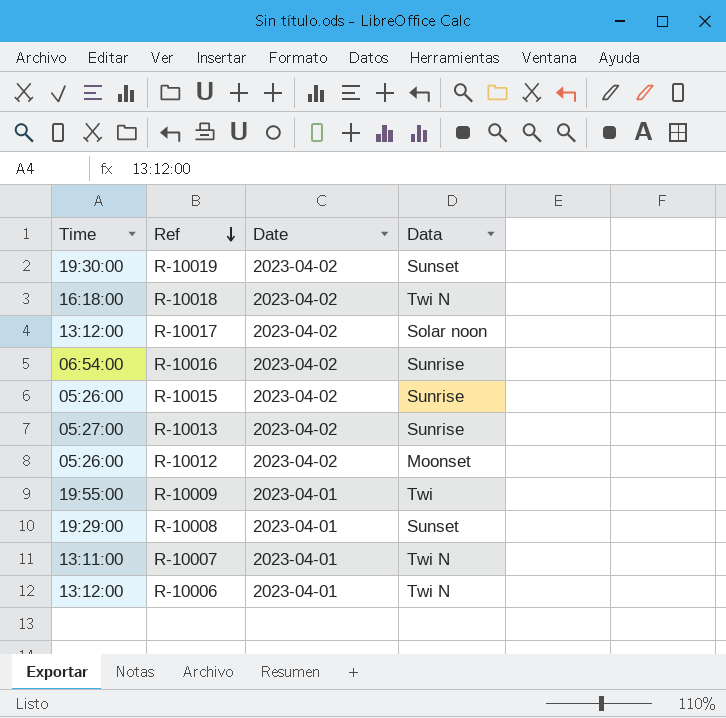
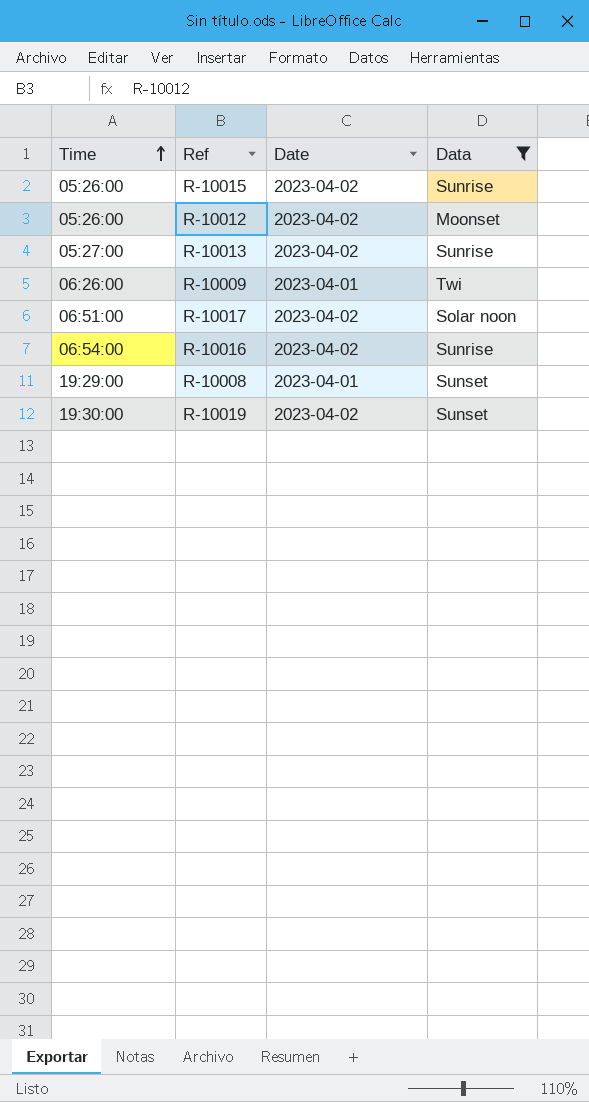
filter: none -> Data != Twi N
row order: Ref descending -> Time ascending
R-10009 | Time: 19:55:00 -> 06:26:00
R-10017 | Time: 13:12:00 -> 06:51:00

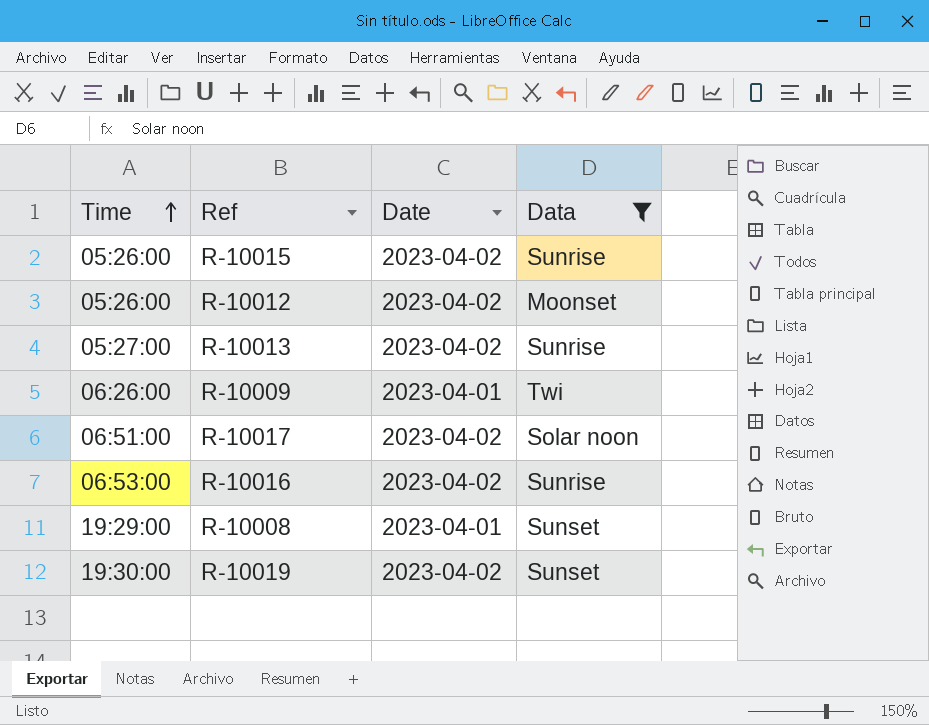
R-10016 | Time: 06:54:00 -> 06:53:00

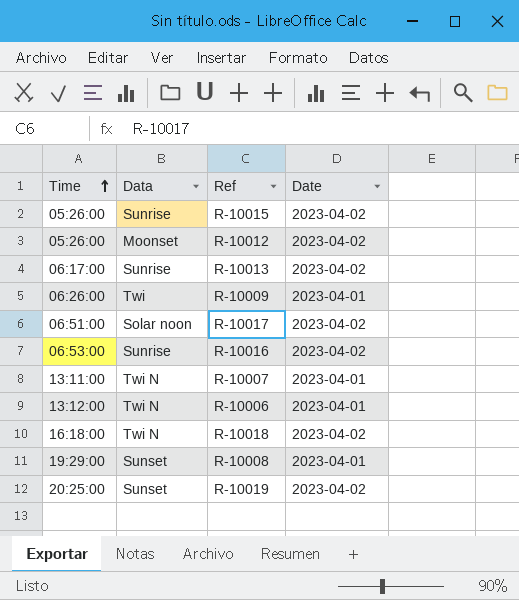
filter: Data != Twi N -> none
column Data | position: 4 -> 2
R-10013 | Time: 05:27:00 -> 06:17:00
R-10019 | Time: 19:30:00 -> 20:25:00

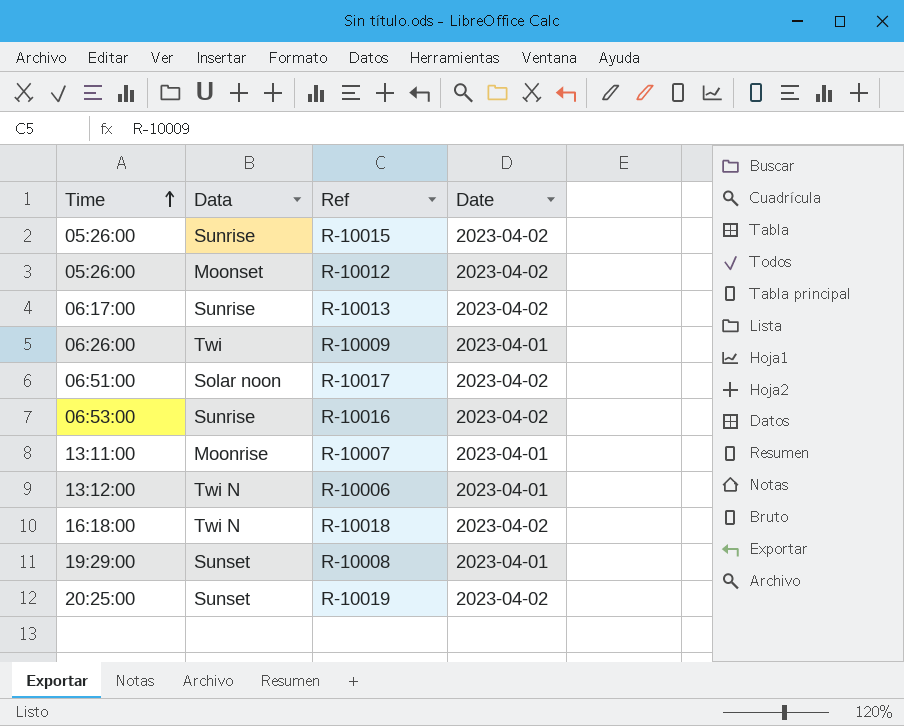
R-10007 | Data: Twi N -> Moonrise

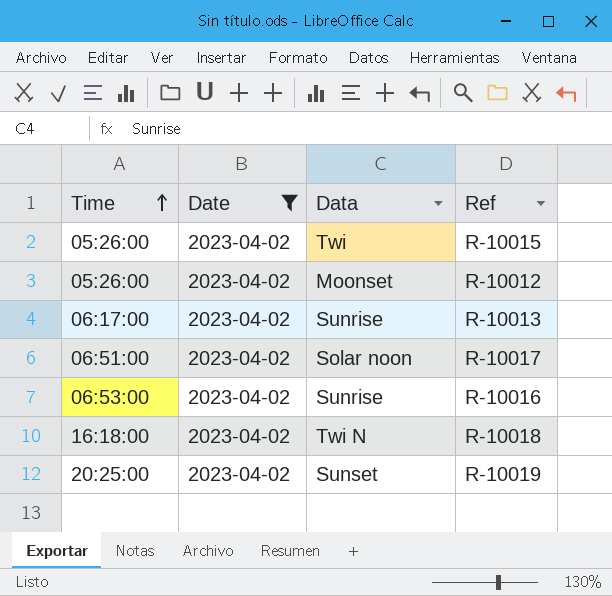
filter: none -> Date = 2023-04-02
column Date | position: 4 -> 2
R-10015 | Data: Sunrise -> Twi

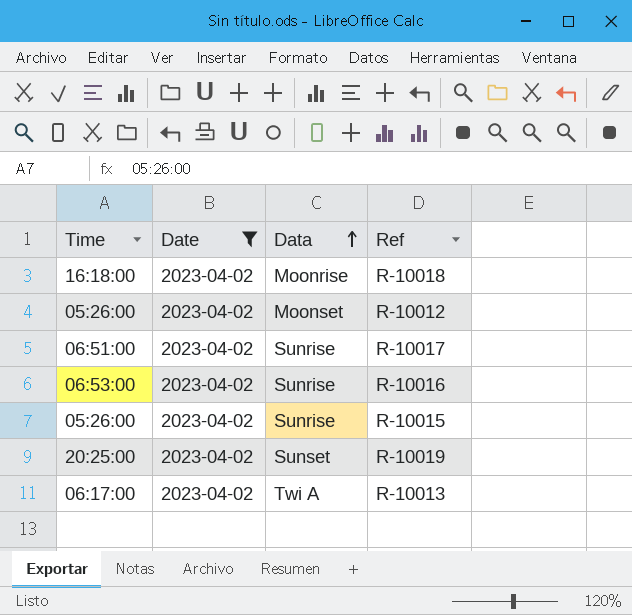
row order: Time ascending -> Data ascending
R-10018 | Data: Twi N -> Moonrise
R-10017 | Data: Solar noon -> Sunrise
R-10015 | Data: Twi -> Sunrise
R-10013 | Data: Sunrise -> Twi A

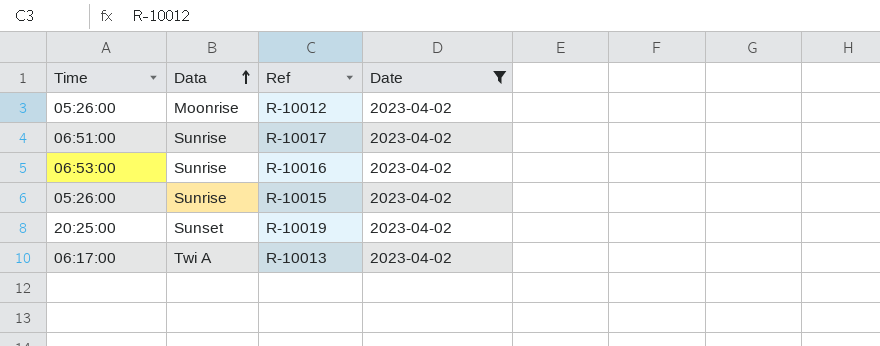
column Date | position: 2 -> 4
row R-10018: 16:18:00 | 2023-04-02 | Moonrise -> none
R-10012 | Data: Moonset -> Moonrise

